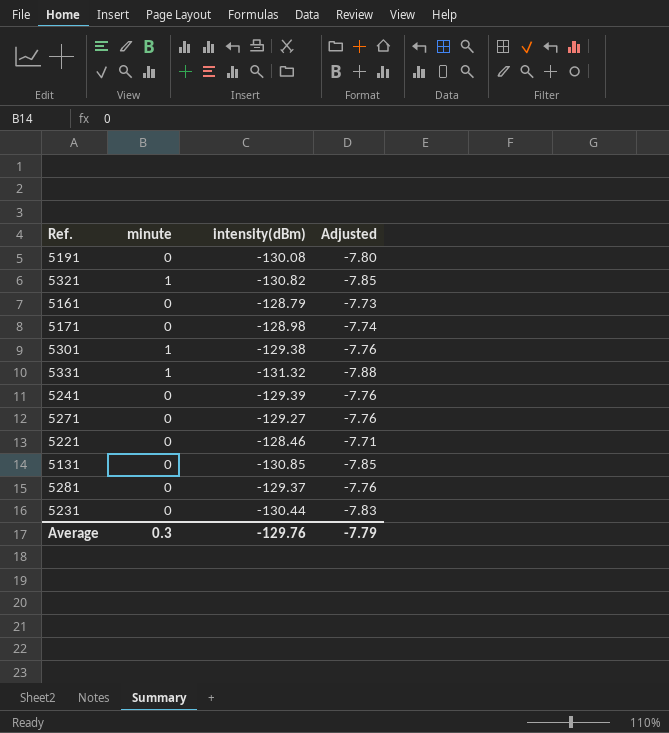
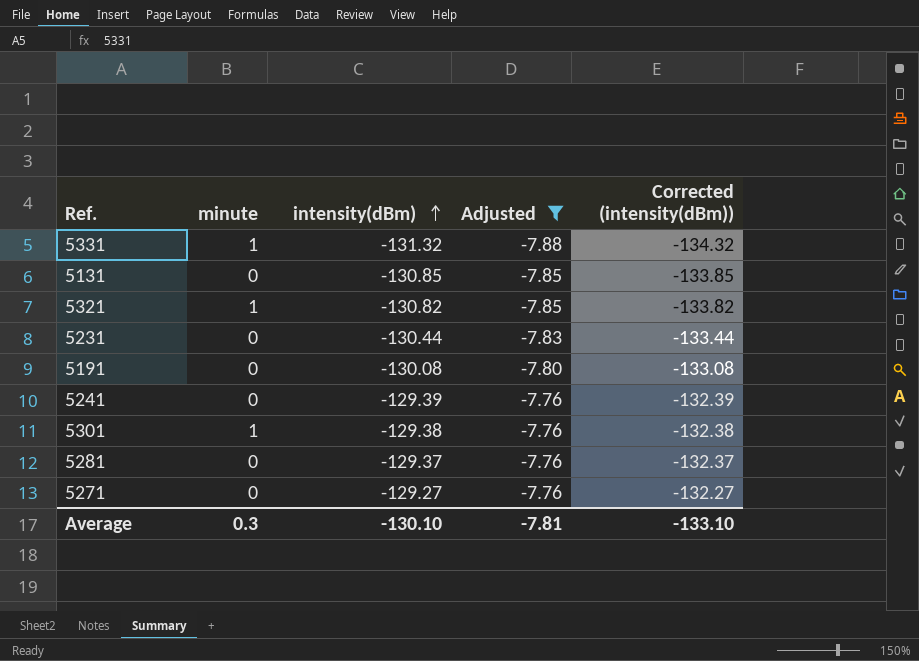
filter: none -> Adjusted <= -7.76
row order: none -> intensity(dBm) ascending
column Corrected (intensity(dBm)) | formula: none -> [intensity(dBm)] - 3
Average | intensity(dBm): -129.76 -> -130.10
Average | Adjusted: -7.79 -> -7.81

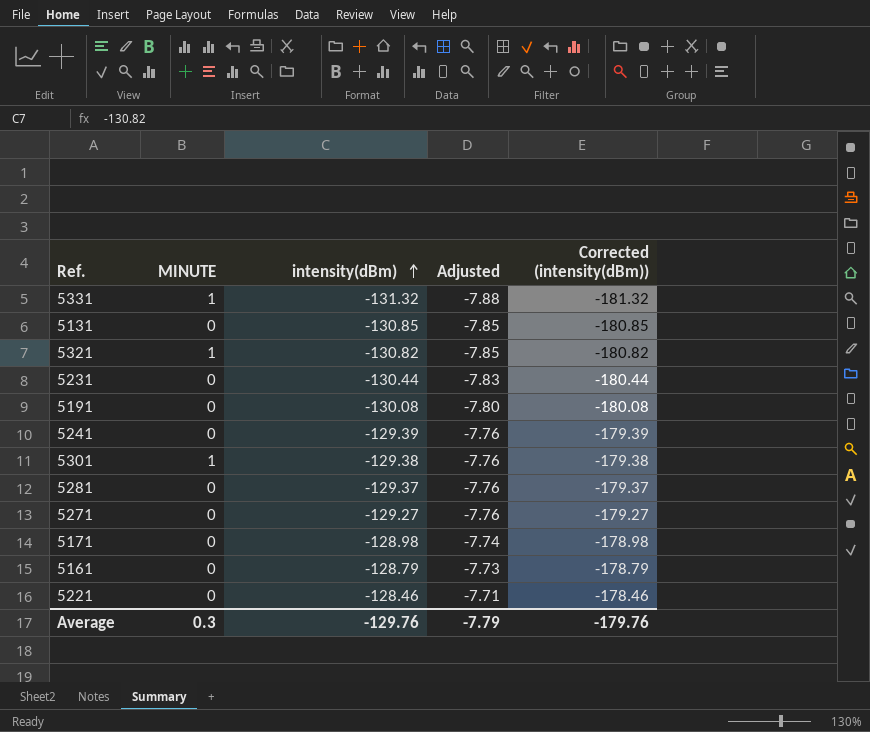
filter: Adjusted <= -7.76 -> none
column name: minute -> MINUTE
column Corrected (intensity(dBm)) | formula: [intensity(dBm)] - 3 -> [intensity(dBm)] - 50
Average | intensity(dBm): -130.10 -> -129.76
Average | Adjusted: -7.81 -> -7.79
Average | Corrected (intensity(dBm)): -133.10 -> -179.76

